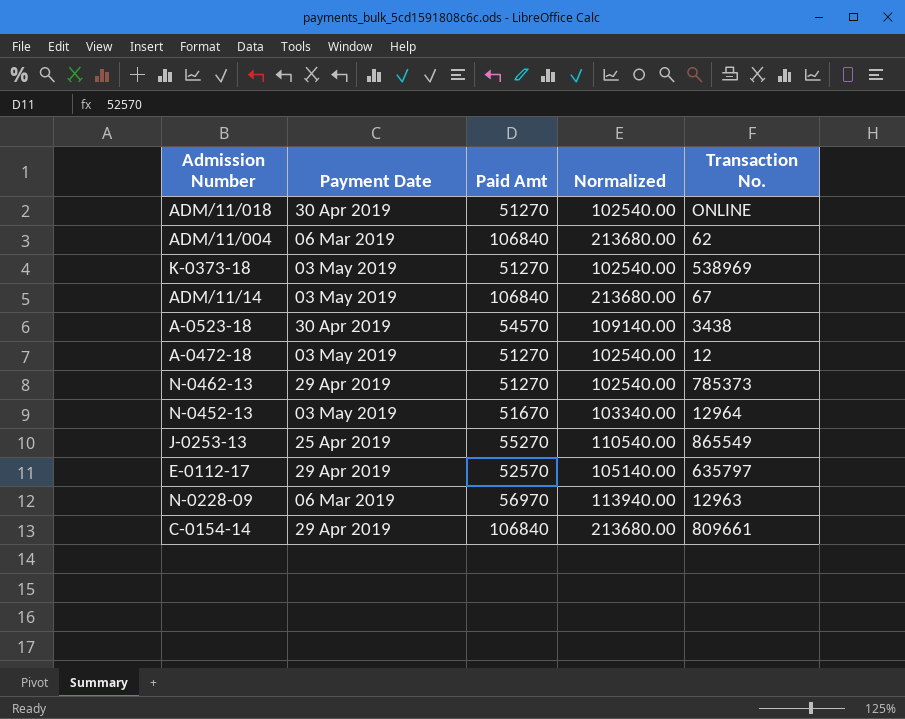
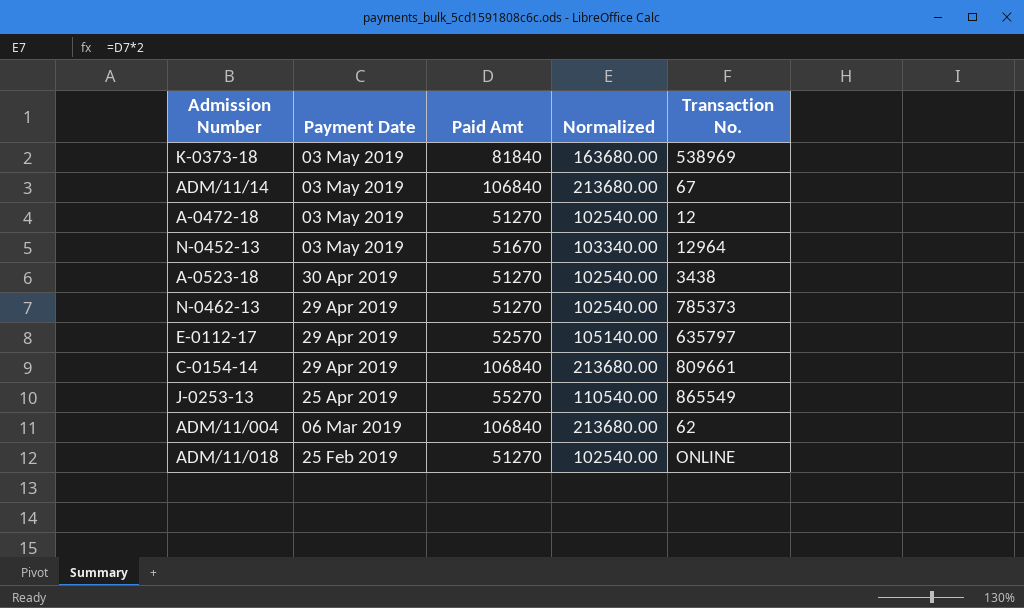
row order: none -> Payment Date descending
row N-0228-09: 06 Mar 2019 | 56970 | 113940.00 | 12963 -> none
K-0373-18 | Paid Amt: 51270 -> 81840
K-0373-18 | Normalized: 102540.00 -> 163680.00
A-0523-18 | Paid Amt: 54570 -> 51270
A-0523-18 | Normalized: 109140.00 -> 102540.00
ADM/11/018 | Payment Date: 30 Apr 2019 -> 25 Feb 2019

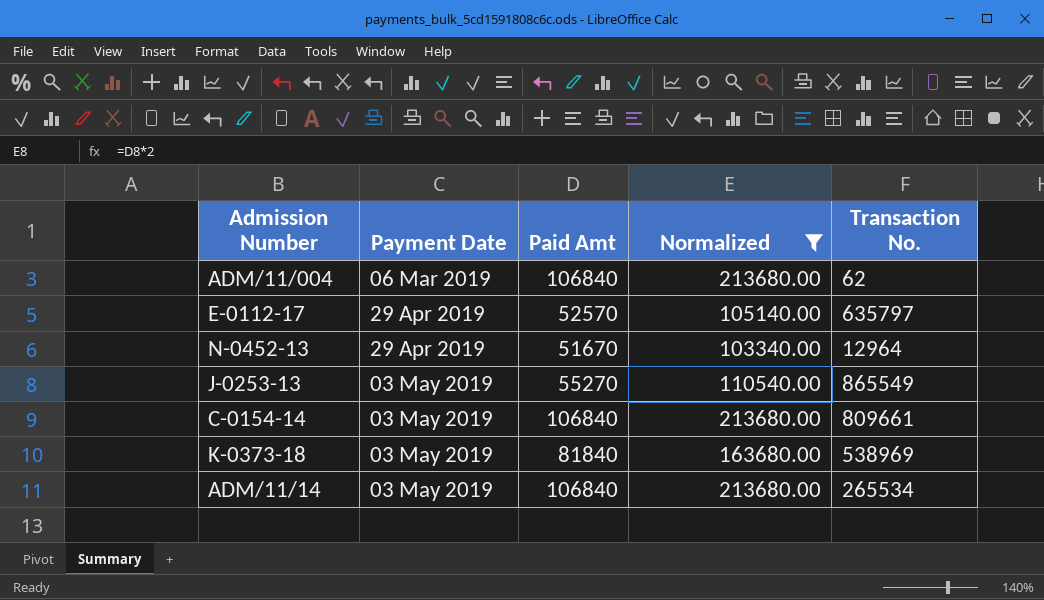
filter: none -> Normalized != 102540.00
row order: Payment Date descending -> Payment Date ascending
N-0452-13 | Payment Date: 03 May 2019 -> 29 Apr 2019
J-0253-13 | Payment Date: 25 Apr 2019 -> 03 May 2019
C-0154-14 | Payment Date: 29 Apr 2019 -> 03 May 2019
ADM/11/14 | Transaction No.: 67 -> 265534

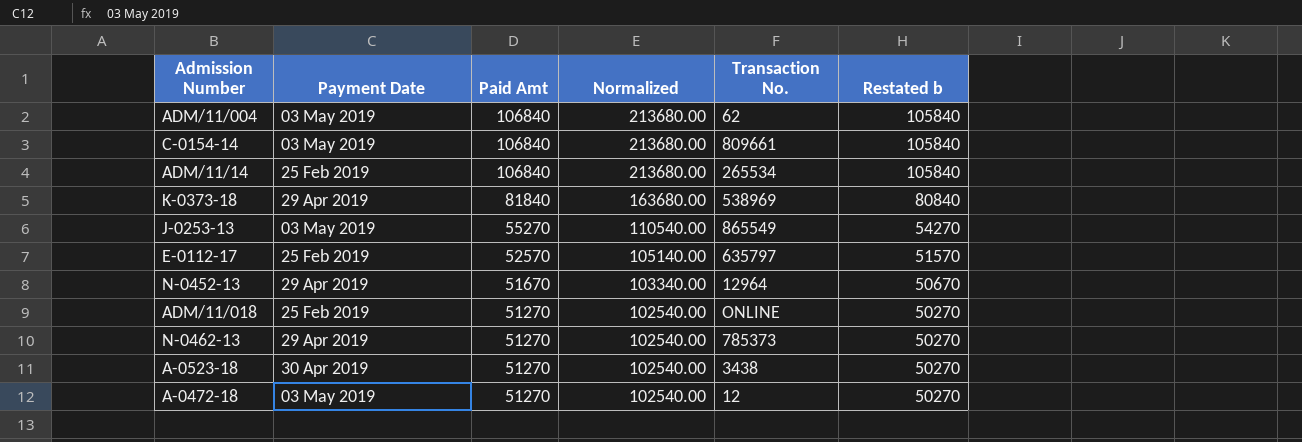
filter: Normalized != 102540.00 -> none
row order: Payment Date ascending -> Paid Amt descending
column Restated b | formula: none -> [Paid Amt] - 1000
ADM/11/004 | Payment Date: 06 Mar 2019 -> 03 May 2019
ADM/11/14 | Payment Date: 03 May 2019 -> 25 Feb 2019
K-0373-18 | Payment Date: 03 May 2019 -> 29 Apr 2019
E-0112-17 | Payment Date: 29 Apr 2019 -> 25 Feb 2019

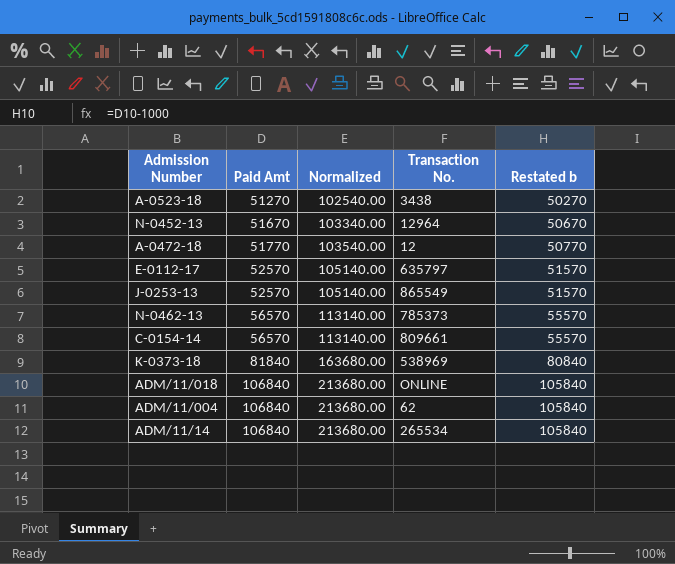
row order: Paid Amt descending -> Paid Amt ascending
column Payment Date | position: 2 -> none
A-0472-18 | Paid Amt: 51270 -> 51770
A-0472-18 | Normalized: 102540.00 -> 103540.00
A-0472-18 | Restated b: 50270 -> 50770
J-0253-13 | Paid Amt: 55270 -> 52570
J-0253-13 | Normalized: 110540.00 -> 105140.00
J-0253-13 | Restated b: 54270 -> 51570
N-0462-13 | Paid Amt: 51270 -> 56570
N-0462-13 | Normalized: 102540.00 -> 113140.00
N-0462-13 | Restated b: 50270 -> 55570
C-0154-14 | Paid Amt: 106840 -> 56570
C-0154-14 | Normalized: 213680.00 -> 113140.00
C-0154-14 | Restated b: 105840 -> 55570
ADM/11/018 | Paid Amt: 51270 -> 106840
ADM/11/018 | Normalized: 102540.00 -> 213680.00
ADM/11/018 | Restated b: 50270 -> 105840

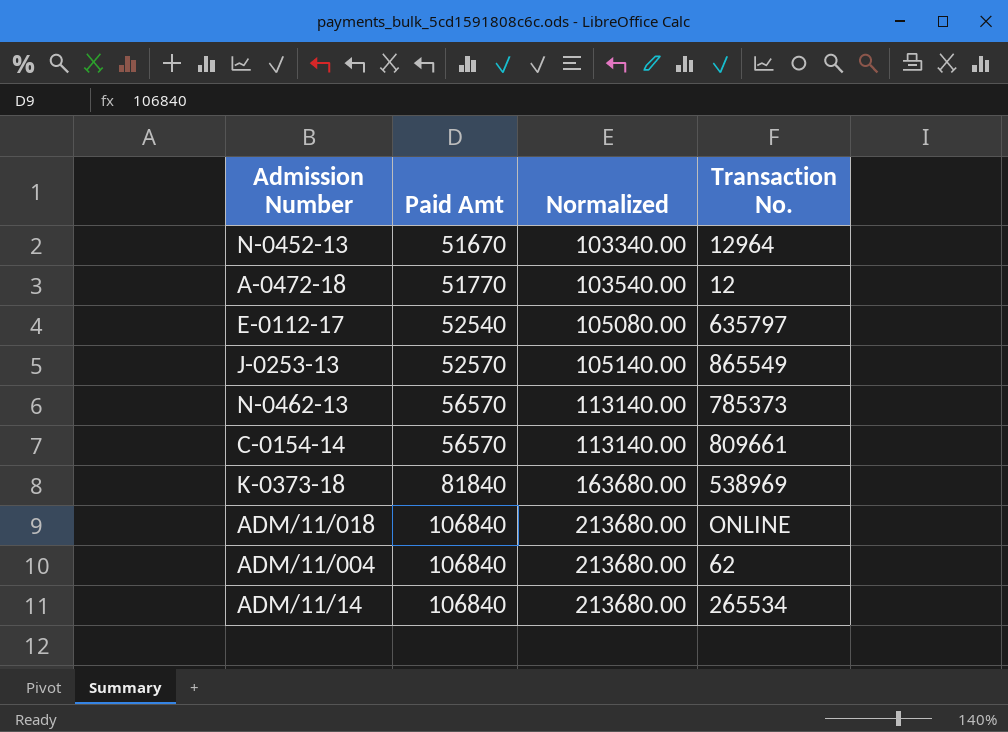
column Restated b | formula: [Paid Amt] - 1000 -> none
row A-0523-18: 51270 | 102540.00 | 3438 | 50270 -> none
E-0112-17 | Paid Amt: 52570 -> 52540
E-0112-17 | Normalized: 105140.00 -> 105080.00

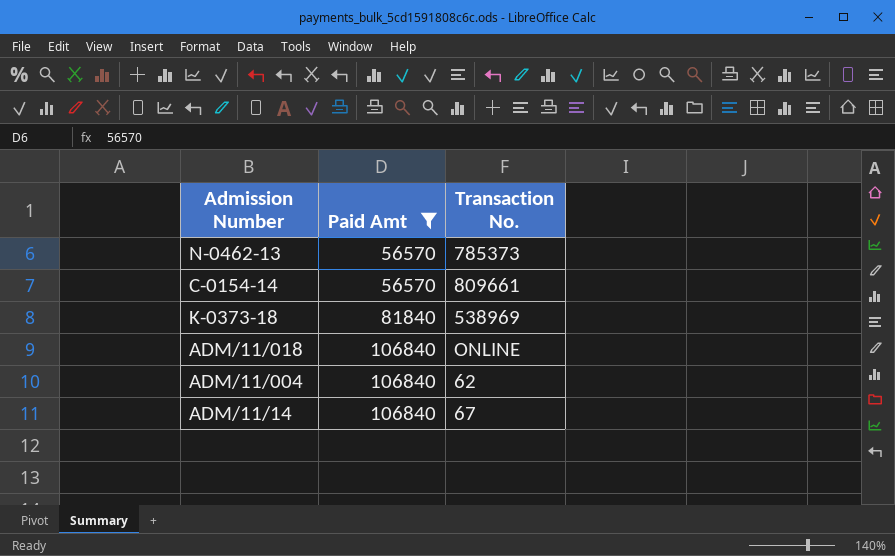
filter: none -> Paid Amt >= 56570
column Normalized | formula: [Paid Amt] * 2 -> none
ADM/11/14 | Transaction No.: 265534 -> 67

